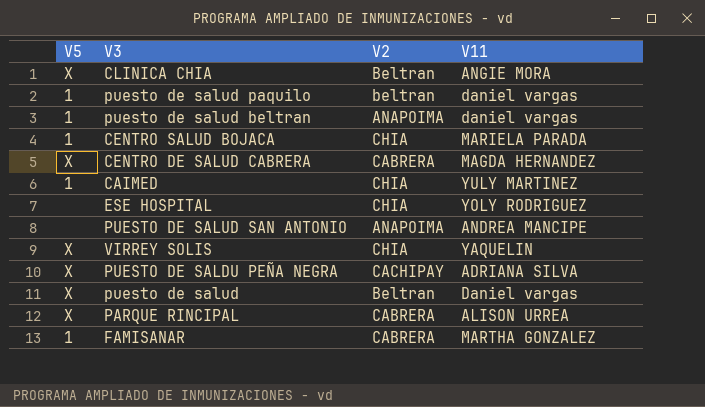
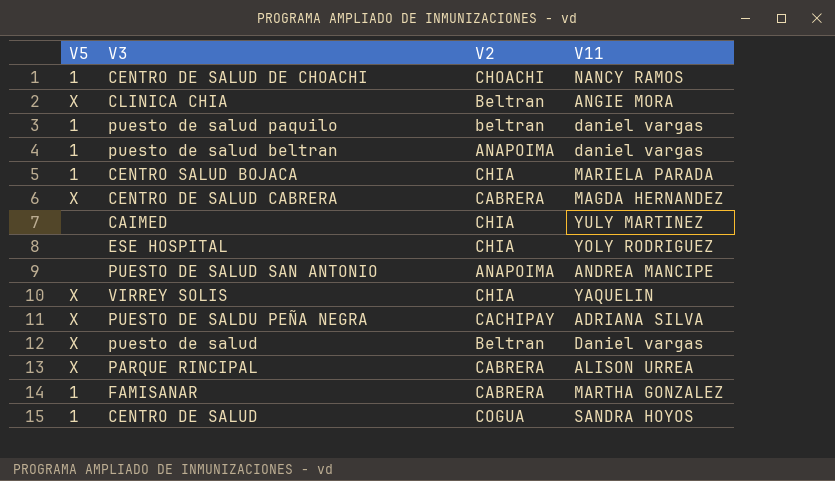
row CENTRO DE SALUD DE CHOACHI: none -> 1 | CHOACHI | NANCY RAMOS
CAIMED | V5: 1 -> none
row CENTRO DE SALUD: none -> 1 | COGUA | SANDRA HOYOS

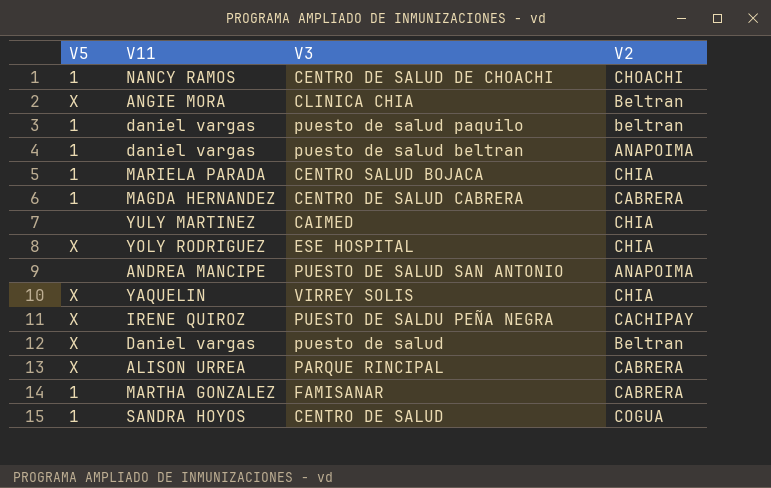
column V11 | position: 4 -> 2
CENTRO DE SALUD CABRERA | V5: X -> 1
ESE HOSPITAL | V5: none -> X
PUESTO DE SALDU PEÑA NEGRA | V11: ADRIANA SILVA -> IRENE QUIROZ

